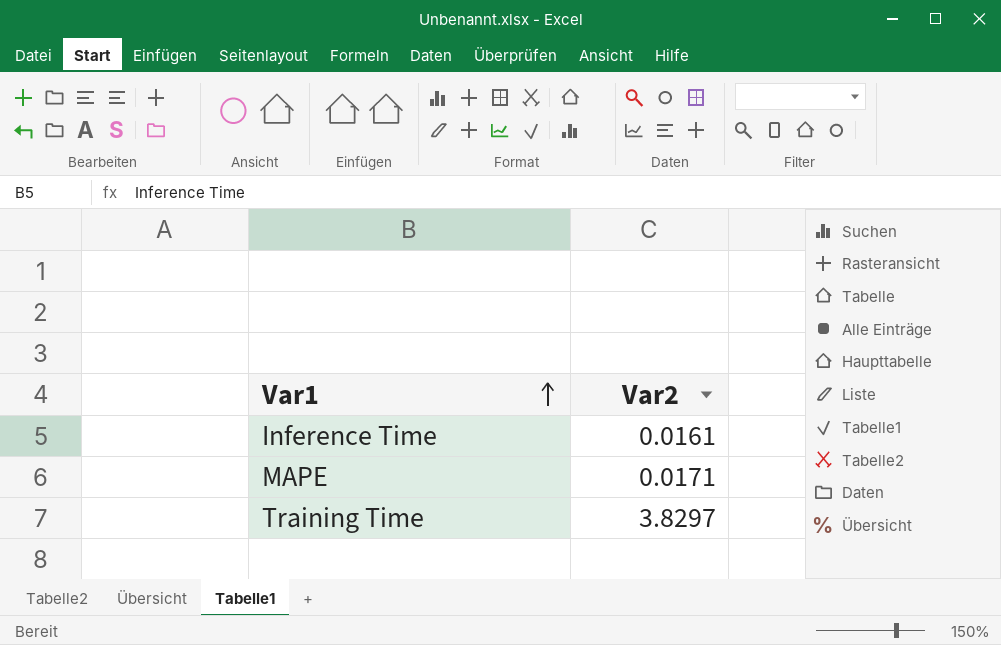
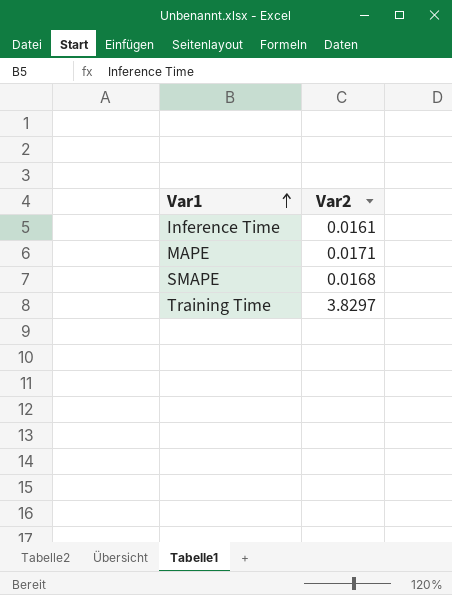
row SMAPE: none -> 0.0168

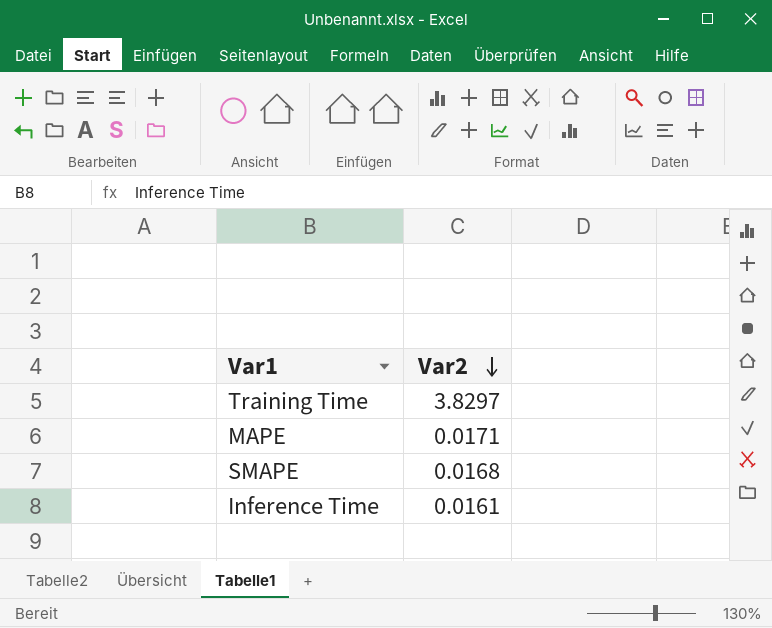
row order: Var1 ascending -> Var2 descending

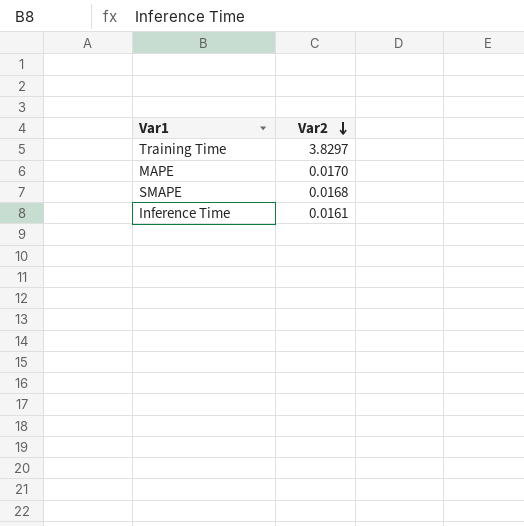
MAPE | Var2: 0.0171 -> 0.0170

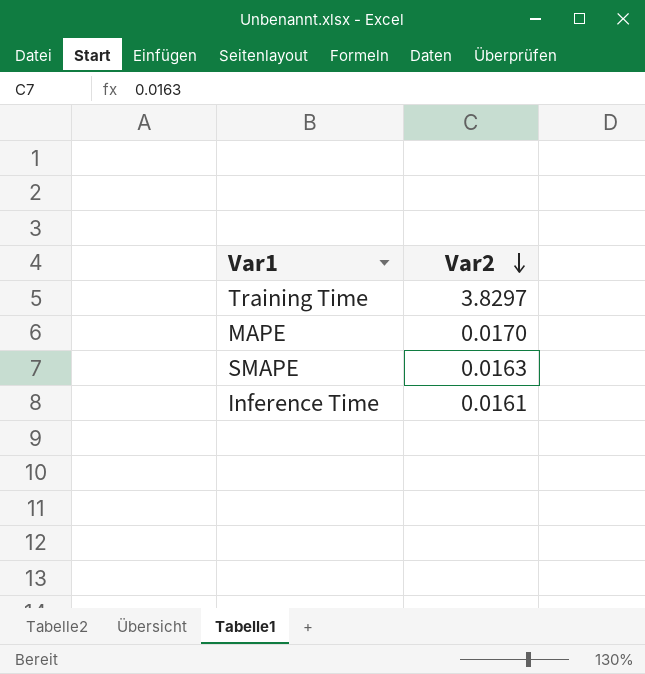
SMAPE | Var2: 0.0168 -> 0.0163

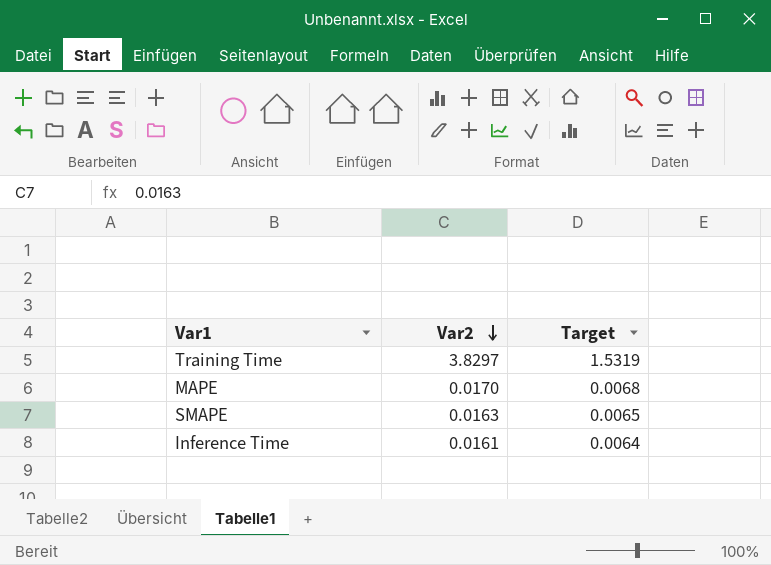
column Target | formula: none -> [Var2] * 0.4

